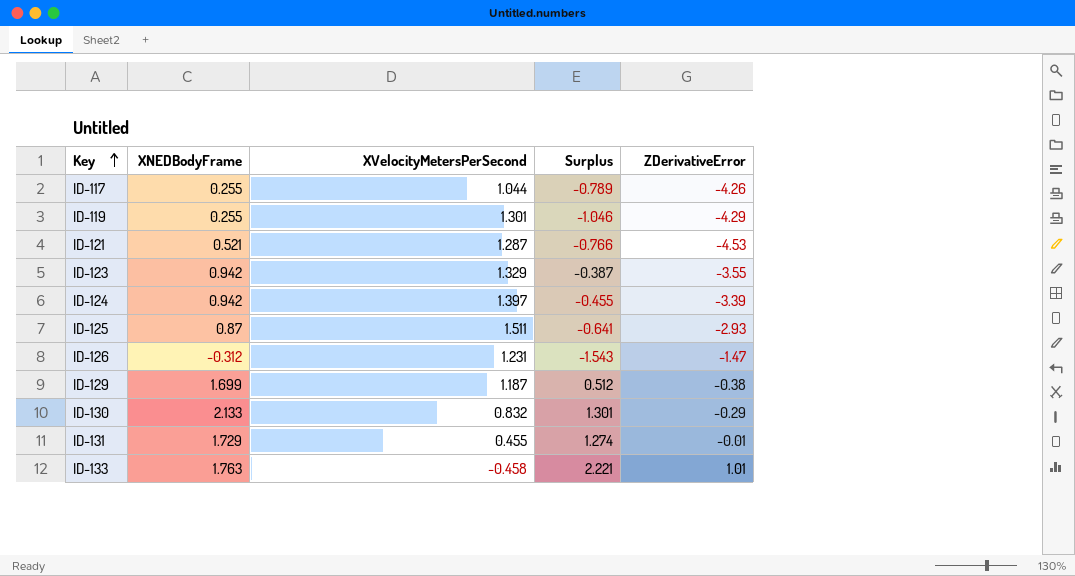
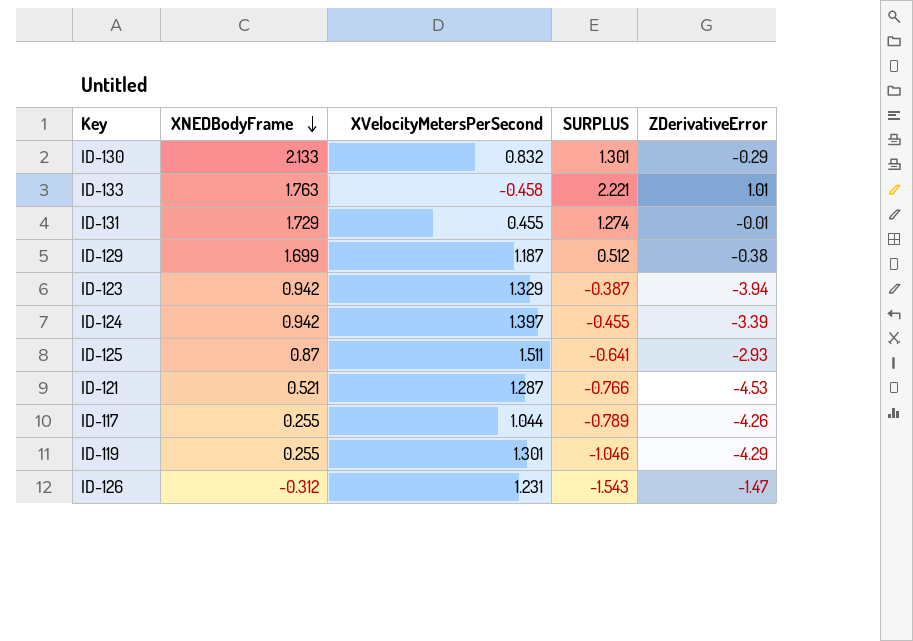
row order: Key ascending -> XNEDBodyFrame descending
column name: Surplus -> SURPLUS
ID-123 | ZDerivativeError: -3.55 -> -3.94

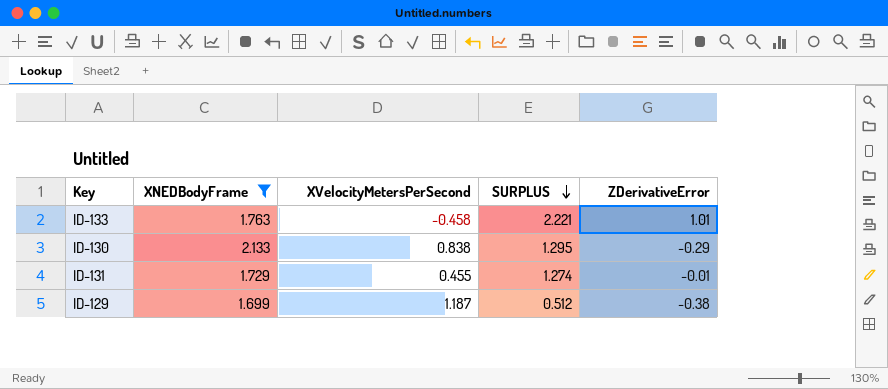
filter: none -> XNEDBodyFrame >= 1.699
row order: XNEDBodyFrame descending -> SURPLUS descending
ID-130 | XVelocityMetersPerSecond: 0.832 -> 0.838
ID-130 | SURPLUS: 1.301 -> 1.295

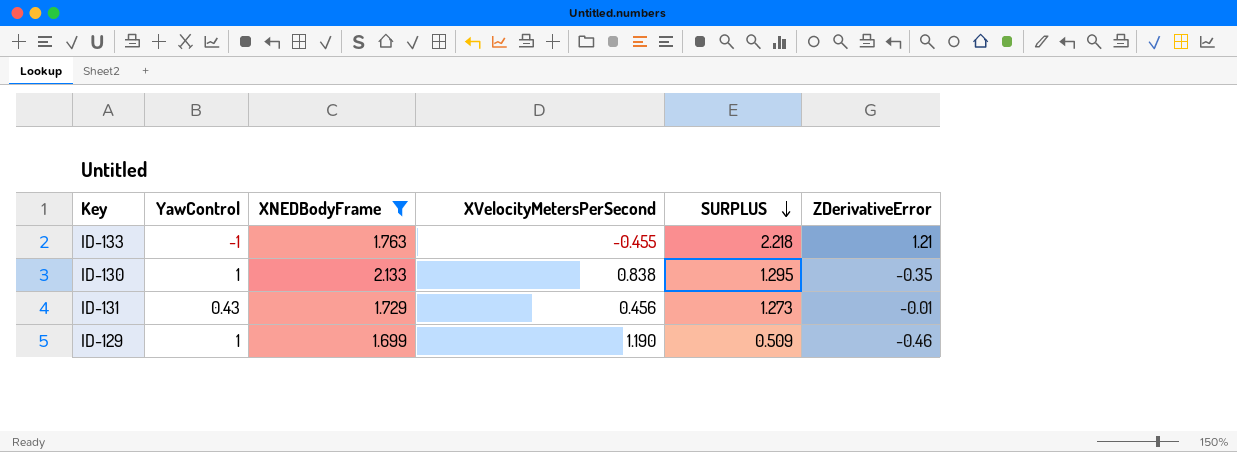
column YawControl | position: none -> 2
ID-133 | XVelocityMetersPerSecond: -0.458 -> -0.455
ID-133 | SURPLUS: 2.221 -> 2.218
ID-133 | ZDerivativeError: 1.01 -> 1.21
ID-130 | ZDerivativeError: -0.29 -> -0.35
ID-131 | XVelocityMetersPerSecond: 0.455 -> 0.456
ID-131 | SURPLUS: 1.274 -> 1.273
ID-129 | XVelocityMetersPerSecond: 1.187 -> 1.190
ID-129 | SURPLUS: 0.512 -> 0.509
ID-129 | ZDerivativeError: -0.38 -> -0.46

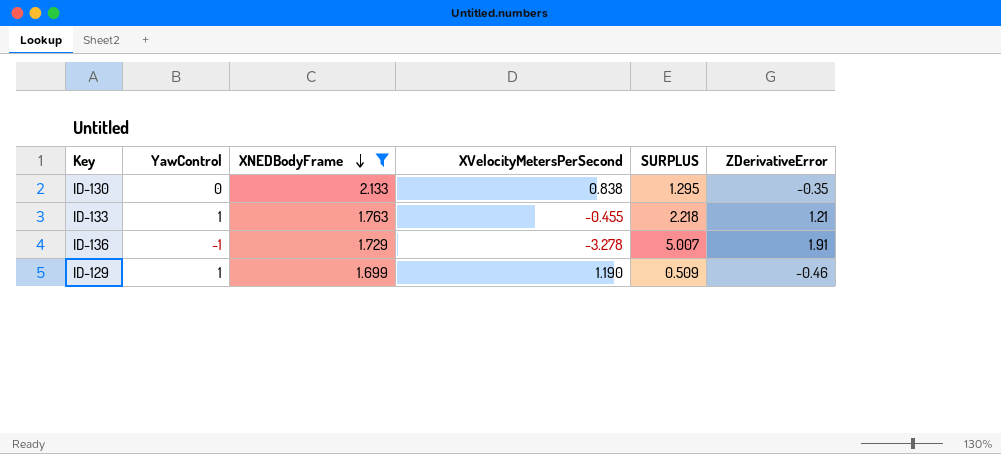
row order: SURPLUS descending -> XNEDBodyFrame descending
row ID-131: 0.43 | 1.729 | 0.456 | 1.273 | -0.01 -> none
ID-130 | YawControl: 1 -> 0
ID-133 | YawControl: -1 -> 1
row ID-136: none -> -1 | 1.729 | -3.278 | 5.007 | 1.91

